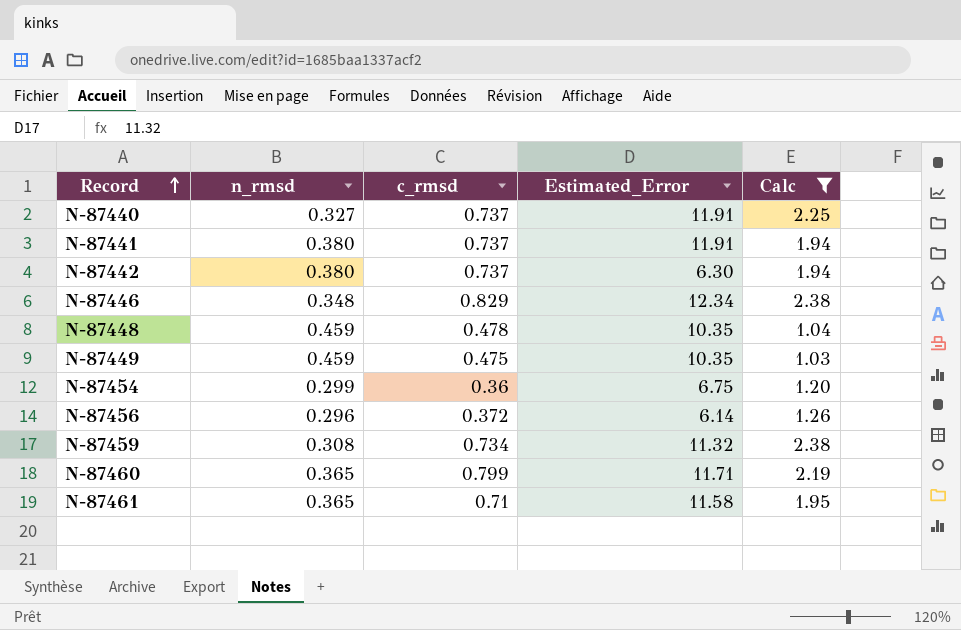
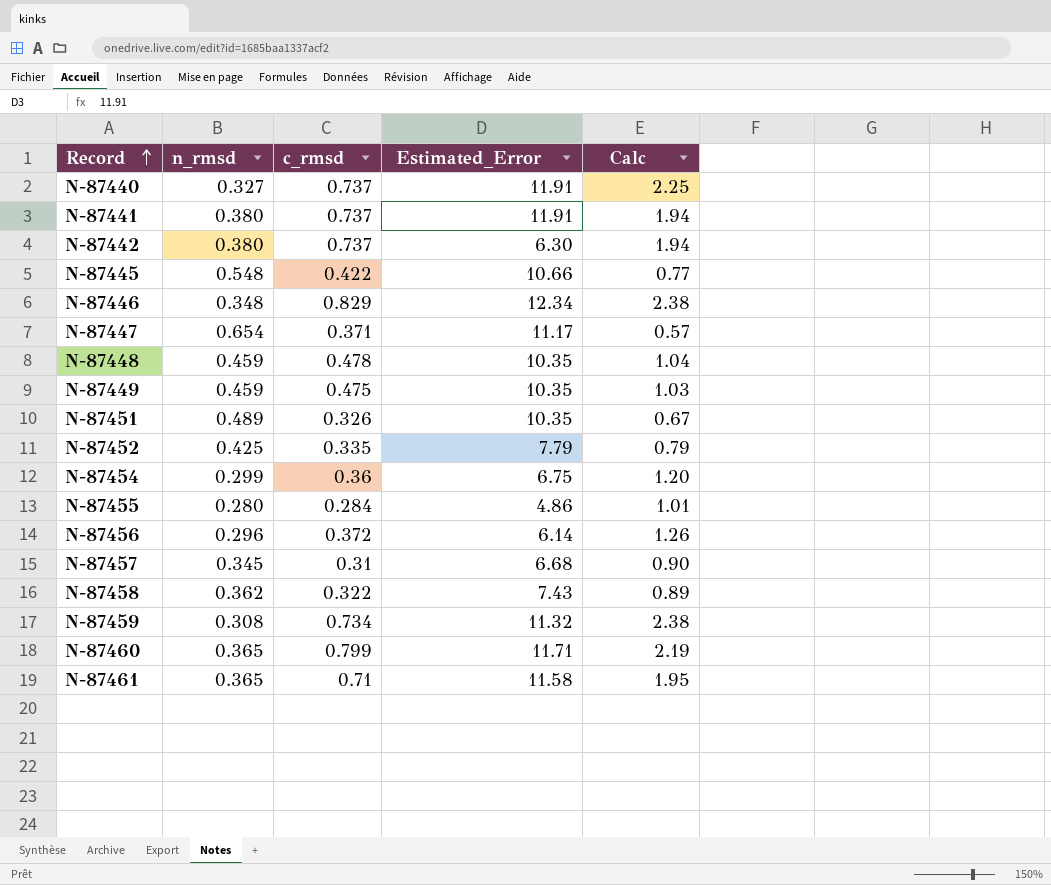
filter: Calc >= 1.03 -> none

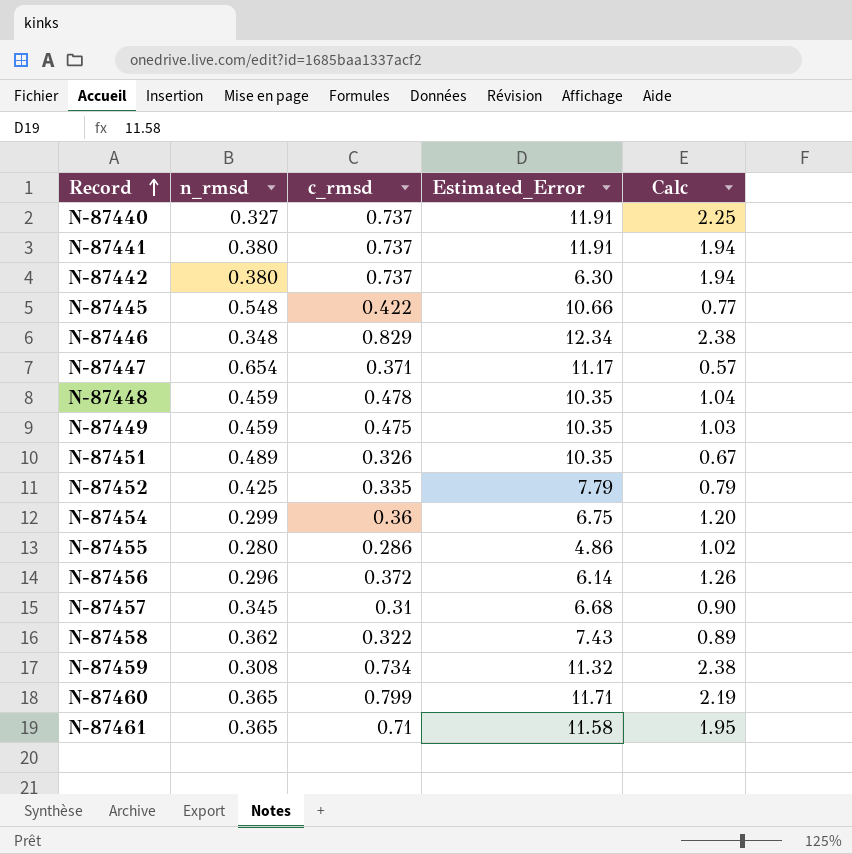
N-87455 | c_rmsd: 0.284 -> 0.286
N-87455 | Calc: 1.01 -> 1.02

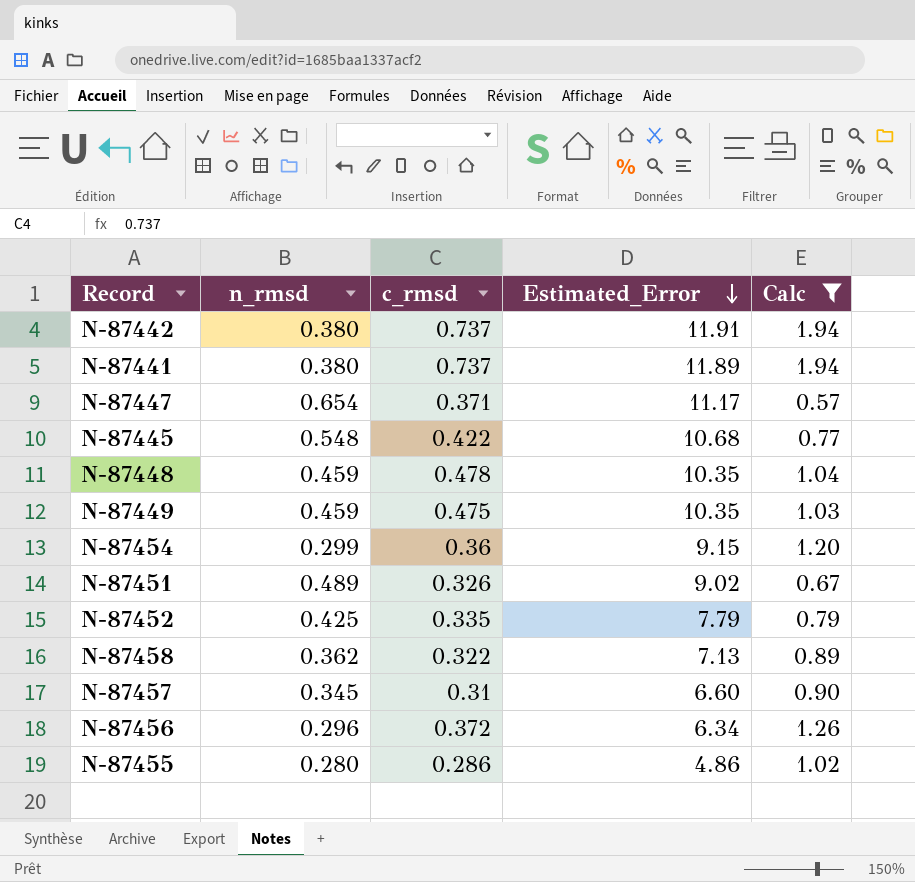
filter: none -> Calc <= 1.94
row order: Record ascending -> Estimated_Error descending
N-87442 | Estimated_Error: 6.30 -> 11.91
N-87441 | Estimated_Error: 11.91 -> 11.89
N-87445 | Estimated_Error: 10.66 -> 10.68
N-87454 | Estimated_Error: 6.75 -> 9.15
N-87451 | Estimated_Error: 10.35 -> 9.02
N-87458 | Estimated_Error: 7.43 -> 7.13
N-87457 | Estimated_Error: 6.68 -> 6.60
N-87456 | Estimated_Error: 6.14 -> 6.34

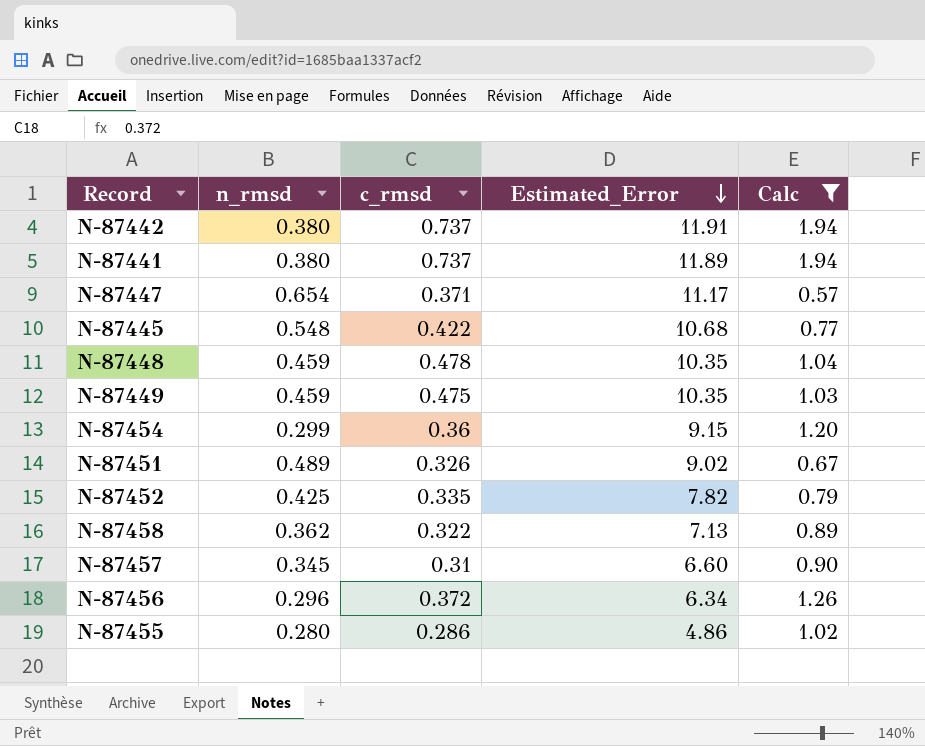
N-87452 | Estimated_Error: 7.79 -> 7.82

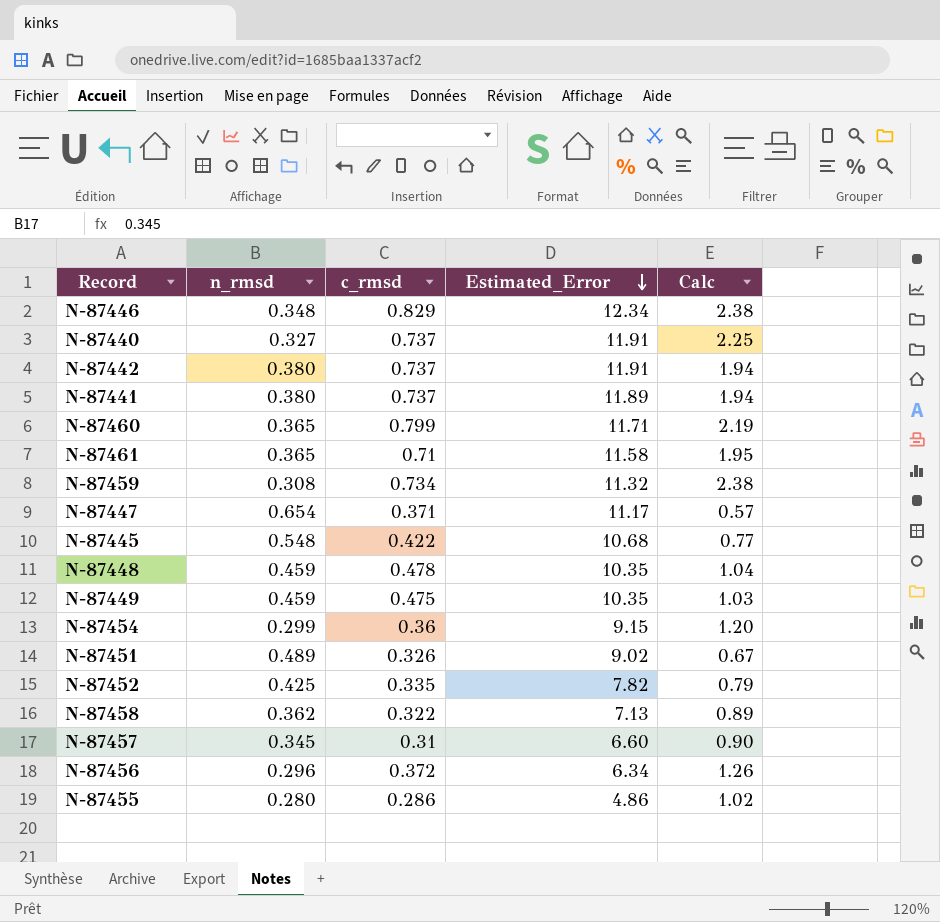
filter: Calc <= 1.94 -> none

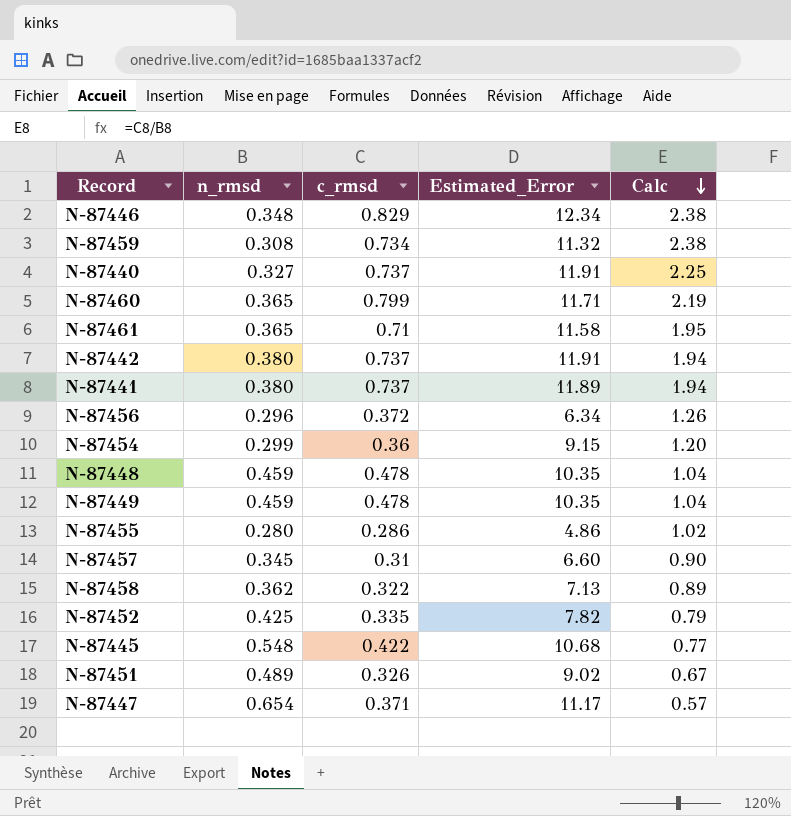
row order: Estimated_Error descending -> Calc descending
N-87449 | c_rmsd: 0.475 -> 0.478
N-87449 | Calc: 1.03 -> 1.04

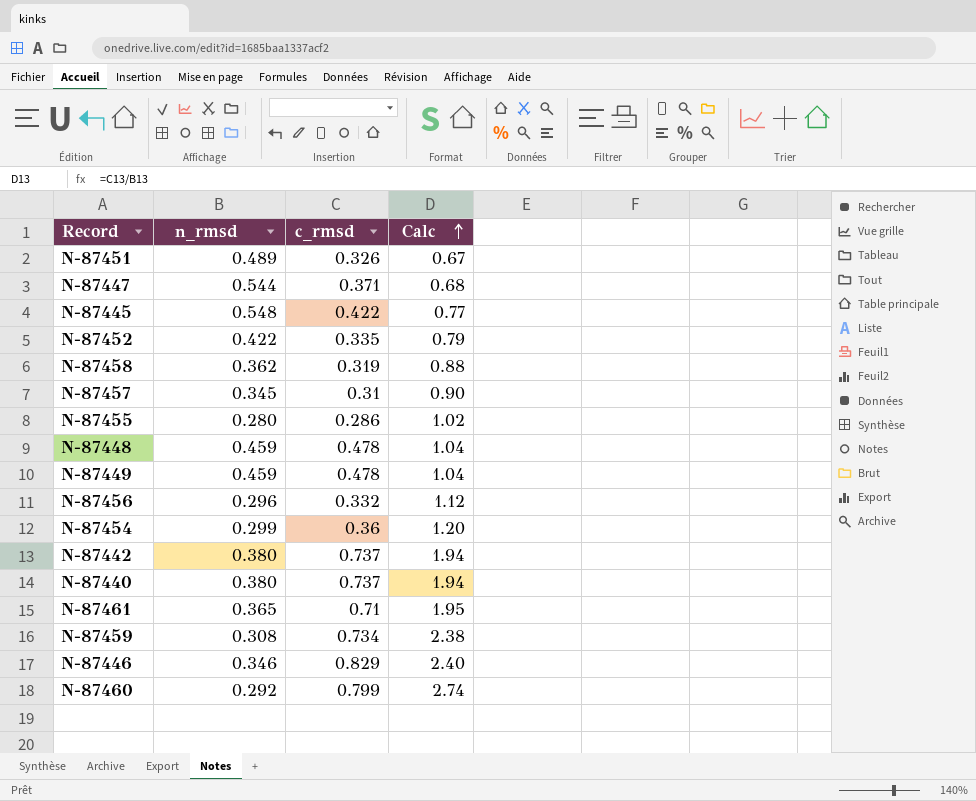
row order: Calc descending -> Calc ascending
column Estimated_Error | position: 4 -> none
row N-87441: 0.380 | 0.737 | 11.89 | 1.94 -> none
N-87447 | n_rmsd: 0.654 -> 0.544
N-87447 | Calc: 0.57 -> 0.68
N-87452 | n_rmsd: 0.425 -> 0.422
N-87458 | c_rmsd: 0.322 -> 0.319
N-87458 | Calc: 0.89 -> 0.88
N-87456 | c_rmsd: 0.372 -> 0.332
N-87456 | Calc: 1.26 -> 1.12
N-87440 | n_rmsd: 0.327 -> 0.380
N-87440 | Calc: 2.25 -> 1.94
N-87446 | n_rmsd: 0.348 -> 0.346
N-87446 | Calc: 2.38 -> 2.40
N-87460 | n_rmsd: 0.365 -> 0.292
N-87460 | Calc: 2.19 -> 2.74

